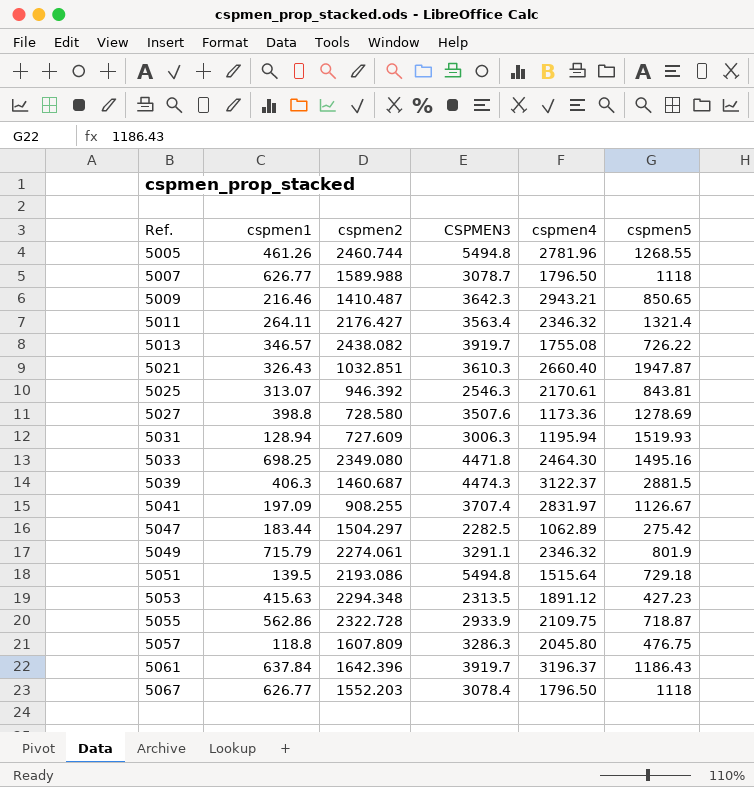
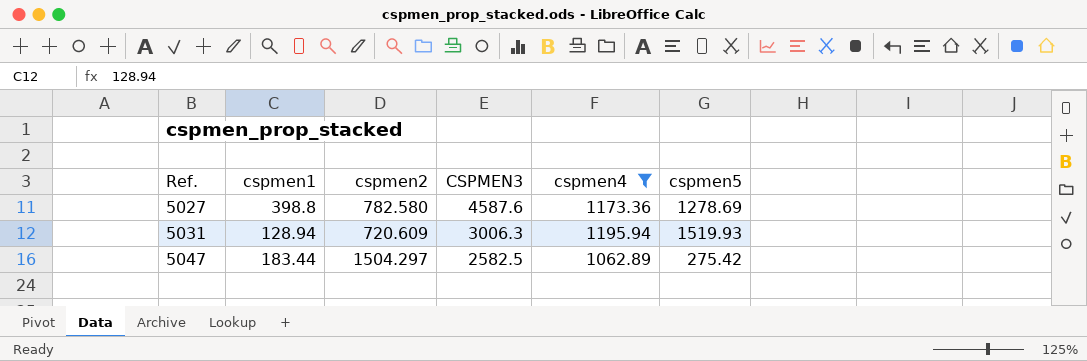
filter: none -> cspmen4 <= 1195.94
5027 | cspmen2: 728.580 -> 782.580
5027 | CSPMEN3: 3507.6 -> 4587.6
5031 | cspmen2: 727.609 -> 720.609
5047 | CSPMEN3: 2282.5 -> 2582.5

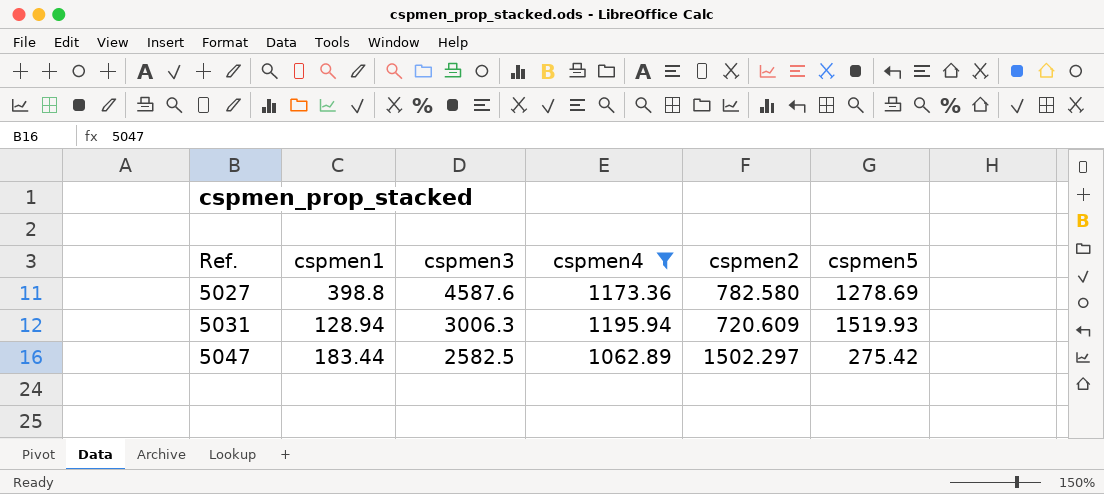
column name: CSPMEN3 -> cspmen3
column cspmen2 | position: 3 -> 5
5047 | cspmen2: 1504.297 -> 1502.297

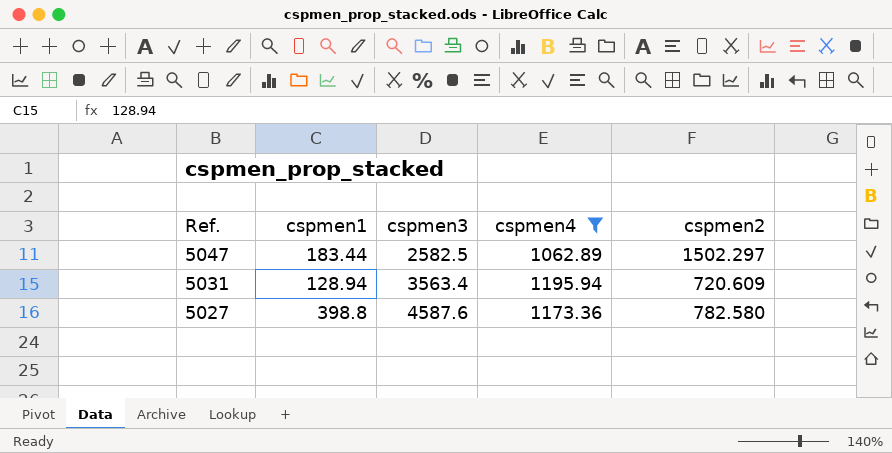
row order: Ref. ascending -> Ref. descending
column cspmen5 | position: 6 -> none
5031 | cspmen3: 3006.3 -> 3563.4

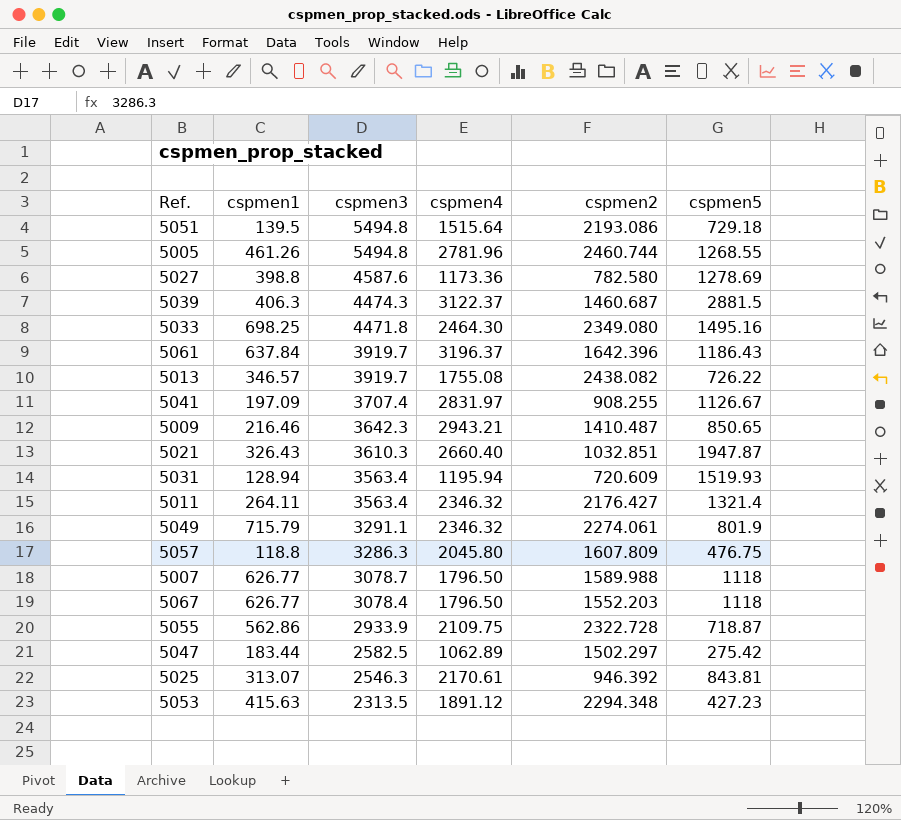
filter: cspmen4 <= 1195.94 -> none
row order: Ref. descending -> cspmen3 descending
column cspmen5 | position: none -> 6

